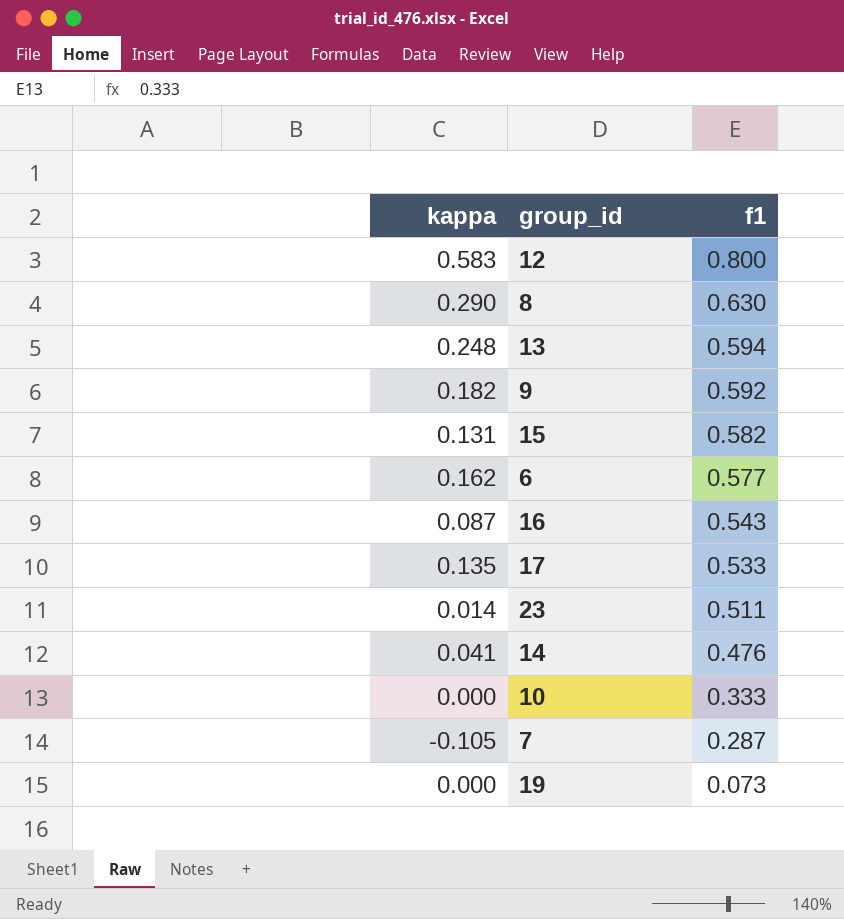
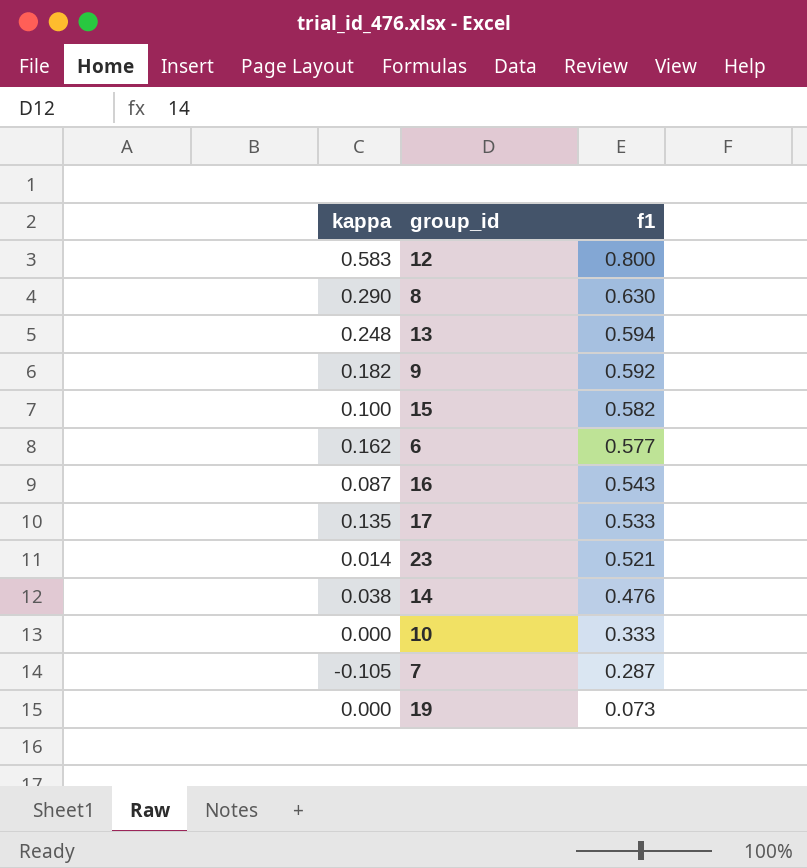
15 | kappa: 0.131 -> 0.100
23 | f1: 0.511 -> 0.521
14 | kappa: 0.041 -> 0.038

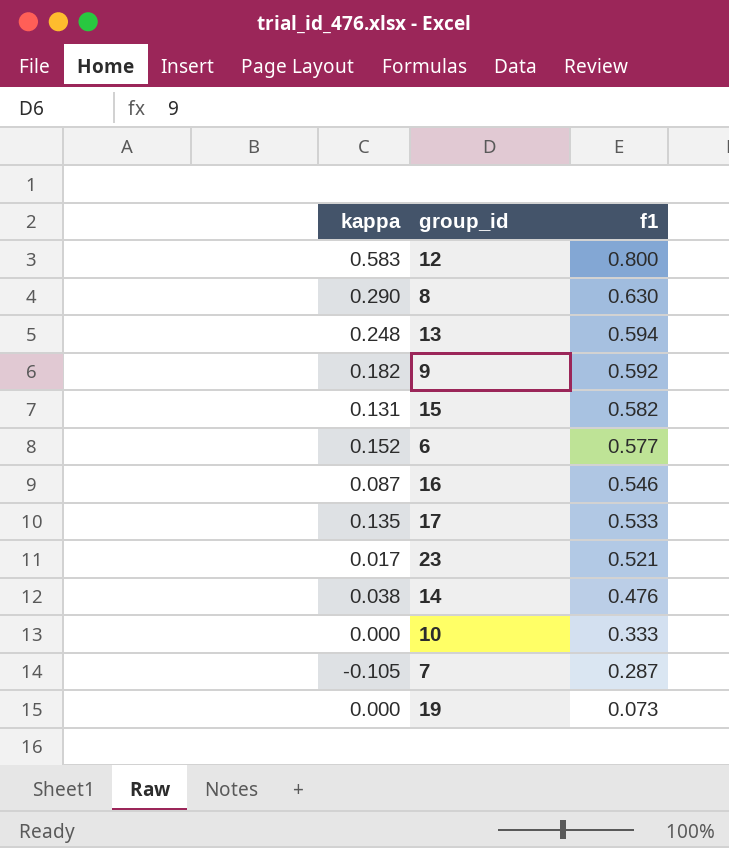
15 | kappa: 0.100 -> 0.131
6 | kappa: 0.162 -> 0.152
16 | f1: 0.543 -> 0.546
23 | kappa: 0.014 -> 0.017

